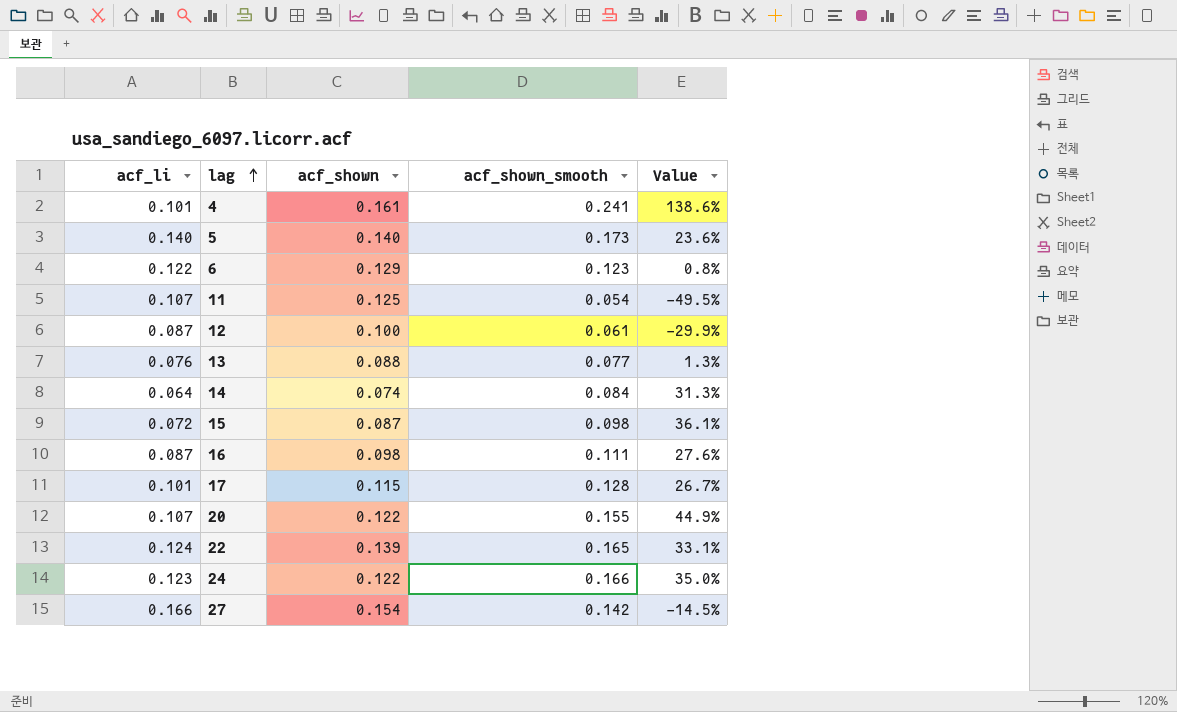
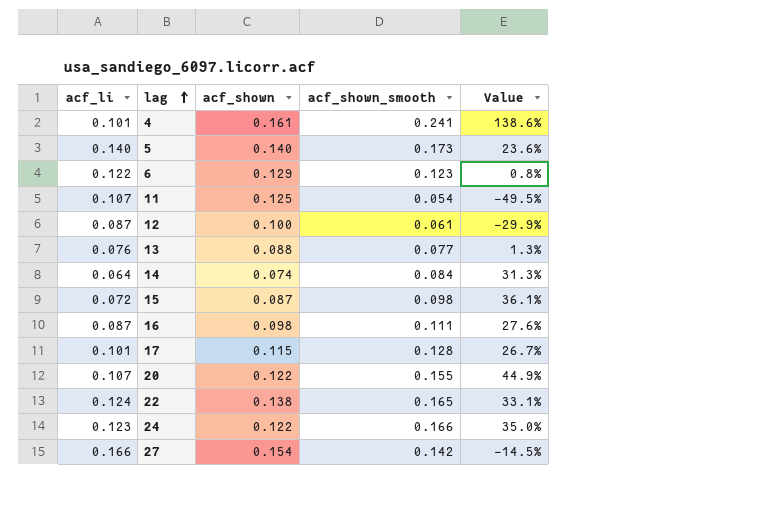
22 | acf_shown: 0.139 -> 0.138

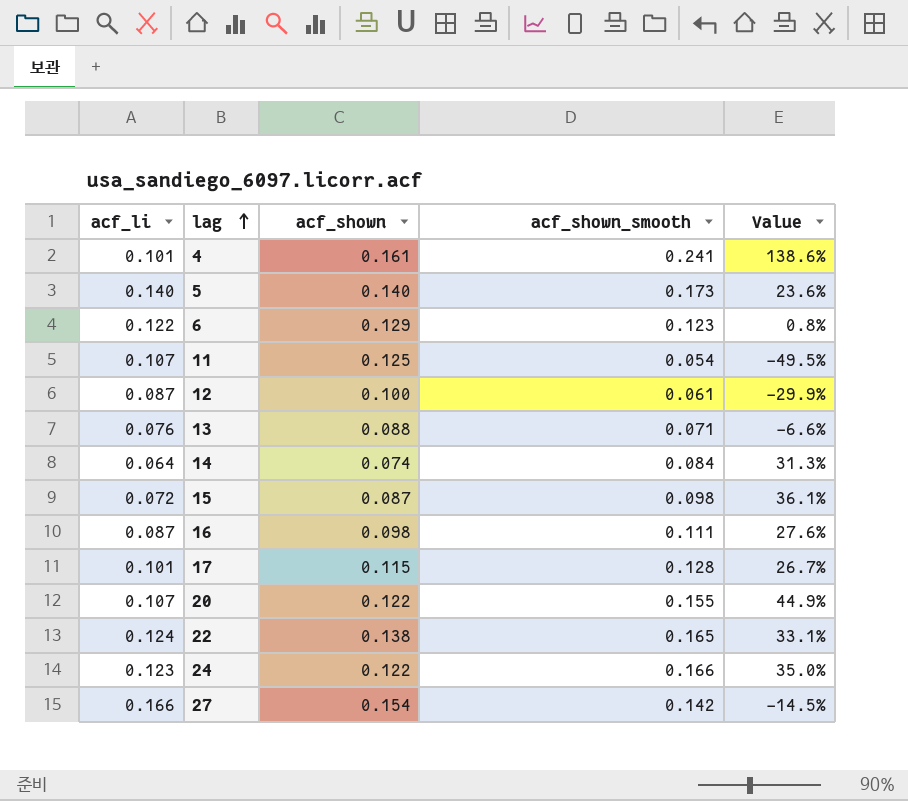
13 | acf_shown_smooth: 0.077 -> 0.071
13 | Value: 1.3% -> -6.6%

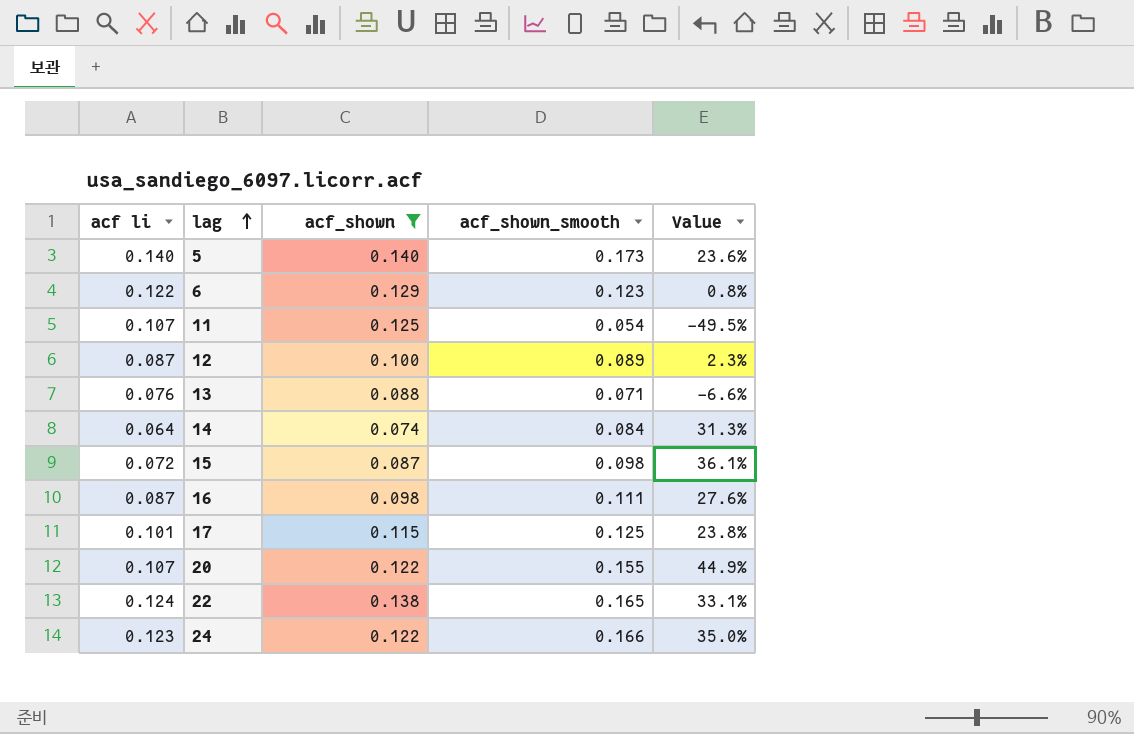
filter: none -> acf_shown <= 0.140
column name: acf_li -> acf li
12 | acf_shown_smooth: 0.061 -> 0.089
12 | Value: -29.9% -> 2.3%
17 | acf_shown_smooth: 0.128 -> 0.125
17 | Value: 26.7% -> 23.8%

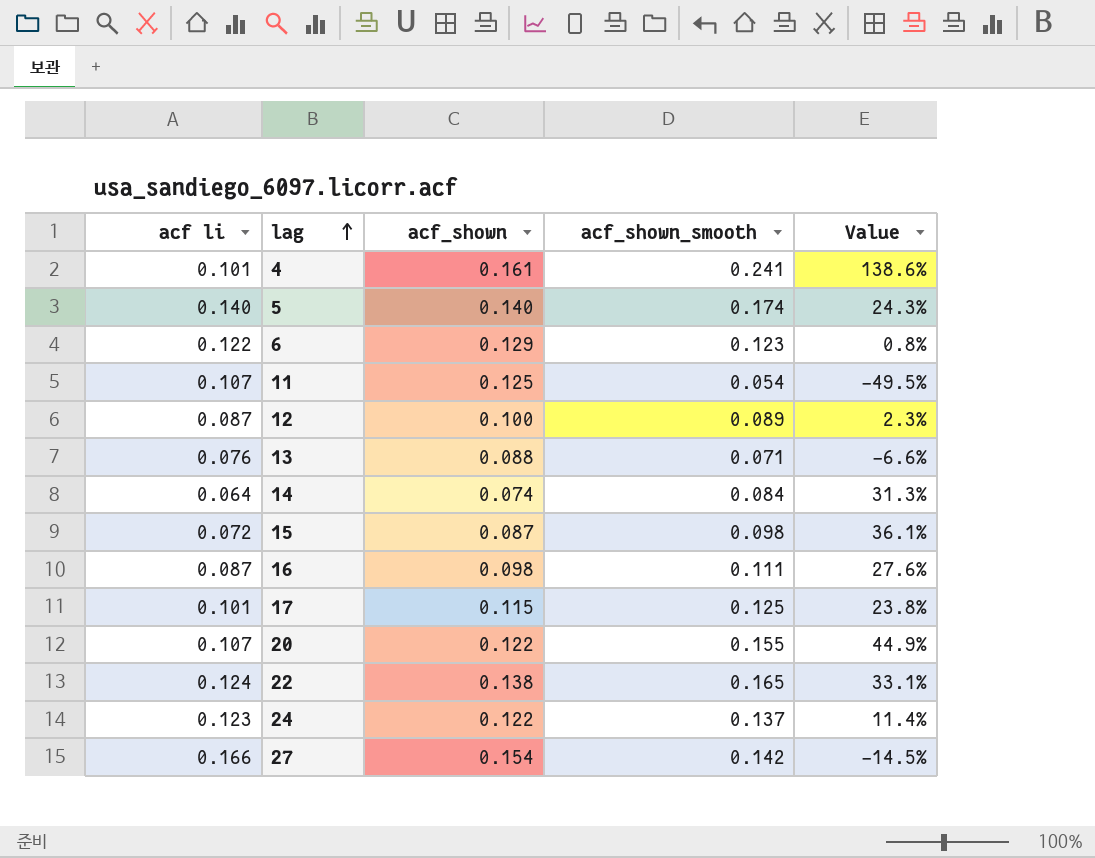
filter: acf_shown <= 0.140 -> none
5 | acf_shown_smooth: 0.173 -> 0.174
5 | Value: 23.6% -> 24.3%
24 | acf_shown_smooth: 0.166 -> 0.137
24 | Value: 35.0% -> 11.4%

